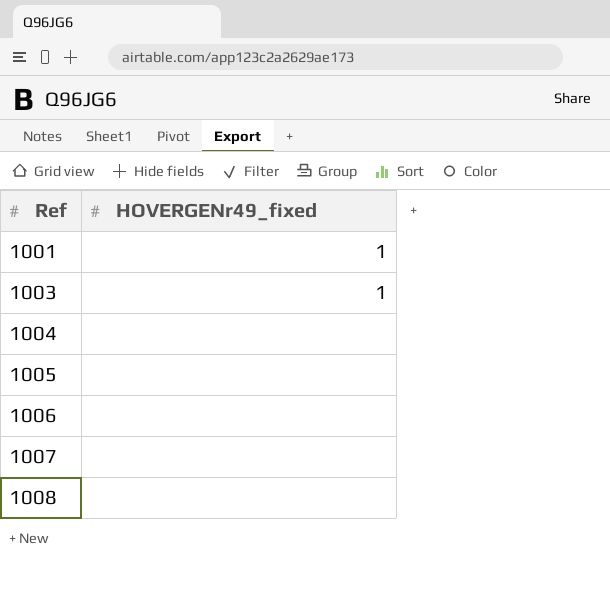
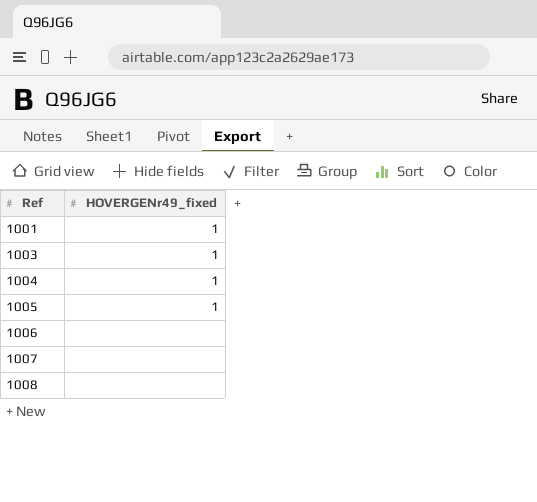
1004 | HOVERGENr49_fixed: none -> 1
1005 | HOVERGENr49_fixed: none -> 1

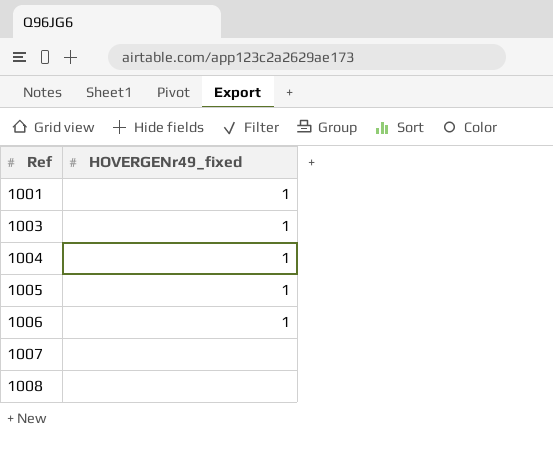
1006 | HOVERGENr49_fixed: none -> 1

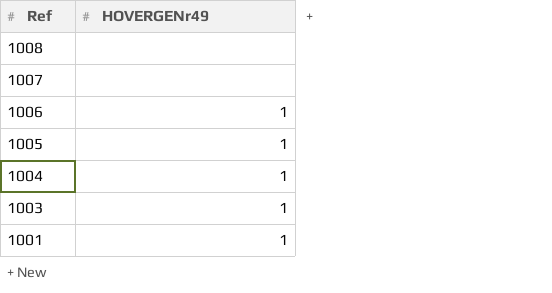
row order: Ref ascending -> Ref descending
column name: HOVERGENr49_fixed -> HOVERGENr49

